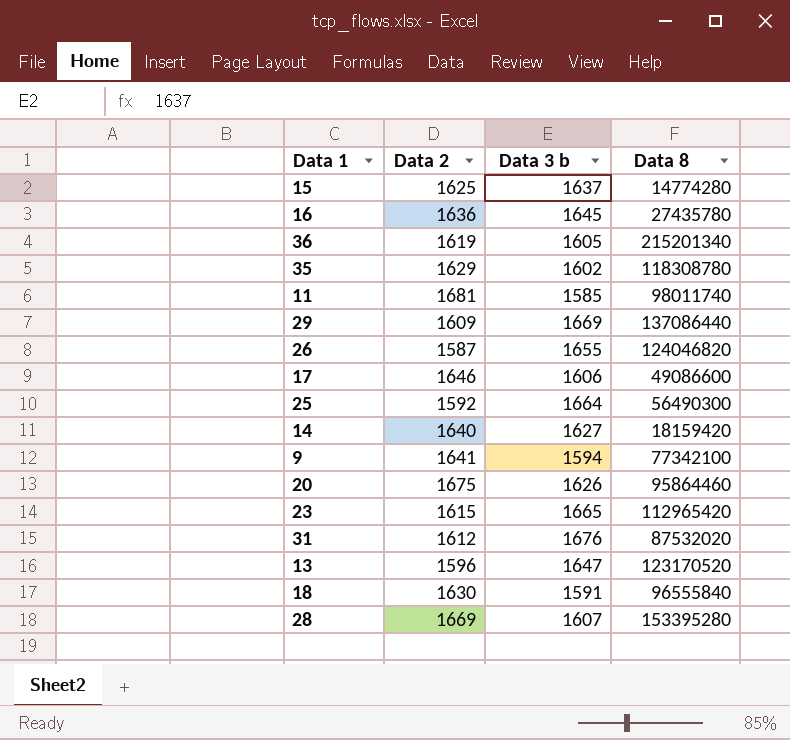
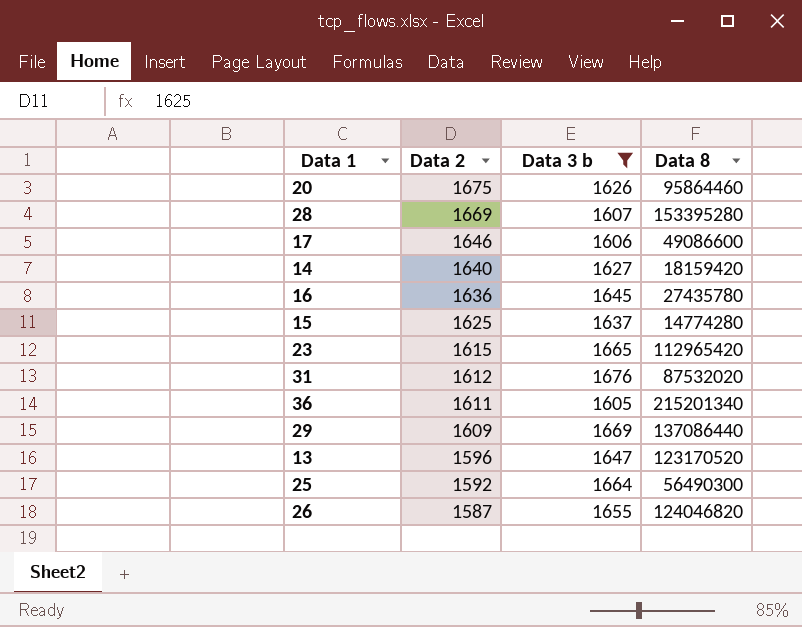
filter: none -> Data 3 b >= 1605
row order: none -> Data 2 descending
36 | Data 2: 1619 -> 1611

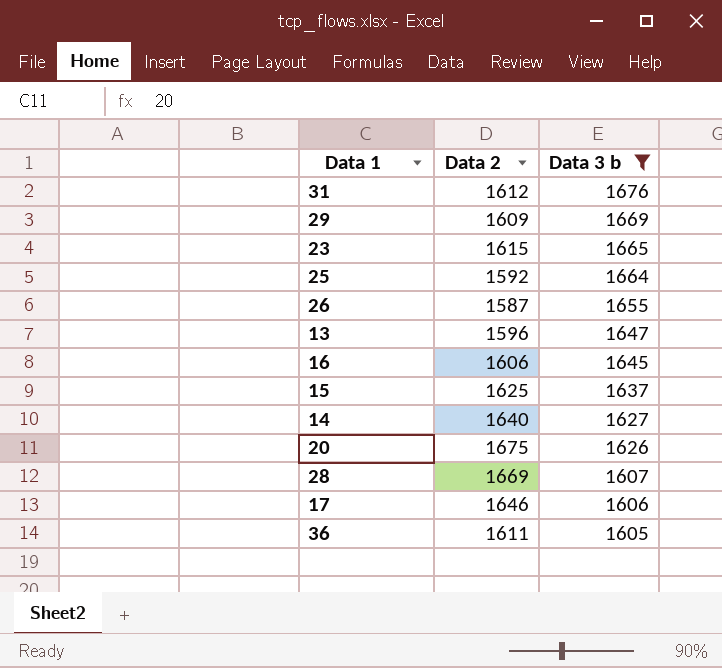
row order: Data 2 descending -> Data 3 b descending
column Data 8 | position: 4 -> none
16 | Data 2: 1636 -> 1606

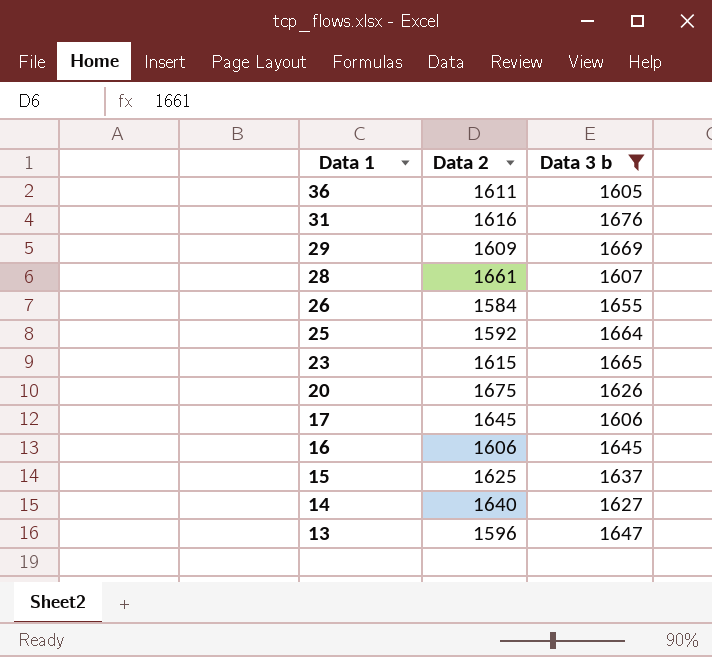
row order: Data 3 b descending -> Data 1 descending
31 | Data 2: 1612 -> 1616
28 | Data 2: 1669 -> 1661
26 | Data 2: 1587 -> 1584
17 | Data 2: 1646 -> 1645

